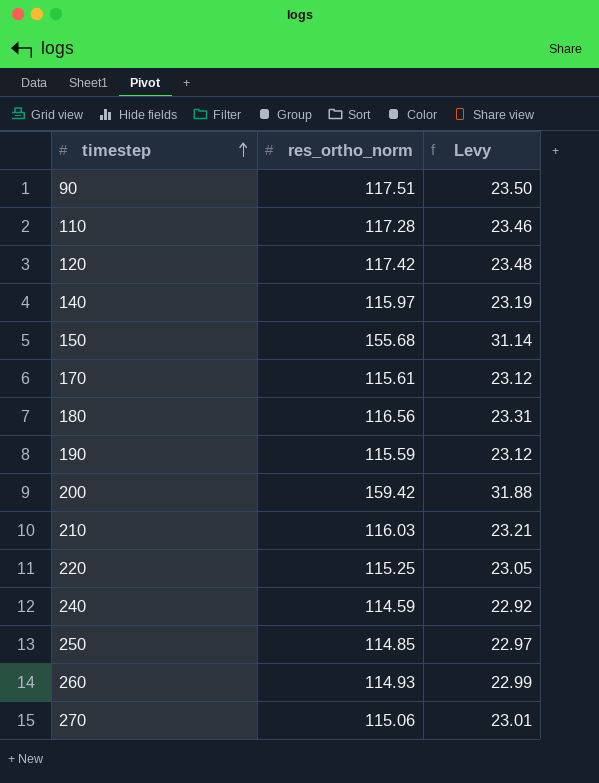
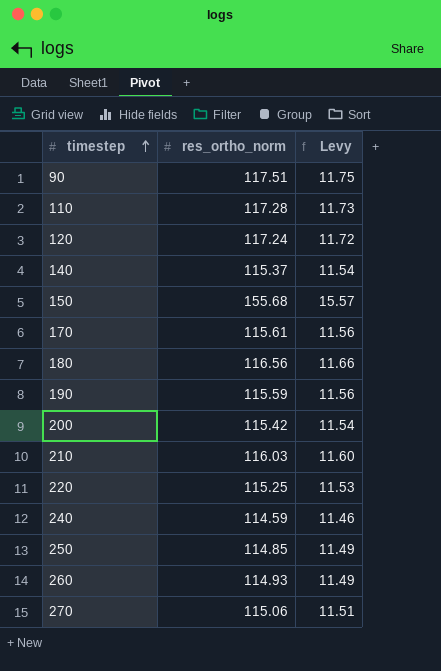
column Levy | formula: [res_ortho_norm] * 0.2 -> [res_ortho_norm] * 0.1
120 | res_ortho_norm: 117.42 -> 117.24
140 | res_ortho_norm: 115.97 -> 115.37
200 | res_ortho_norm: 159.42 -> 115.42

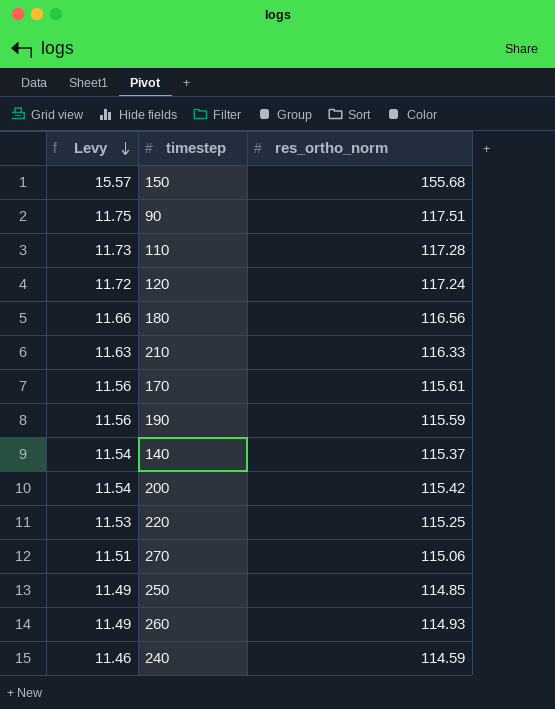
row order: timestep ascending -> Levy descending
column Levy | position: 3 -> 1
210 | Levy: 11.60 -> 11.63
210 | res_ortho_norm: 116.03 -> 116.33

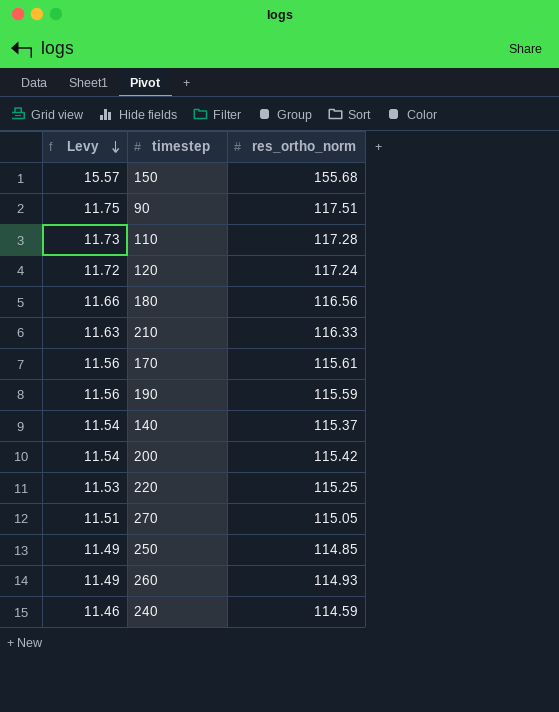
270 | res_ortho_norm: 115.06 -> 115.05

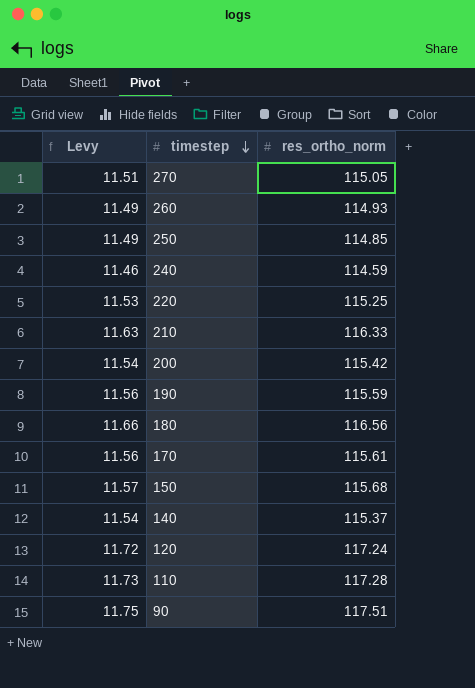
row order: Levy descending -> timestep descending
150 | Levy: 15.57 -> 11.57
150 | res_ortho_norm: 155.68 -> 115.68

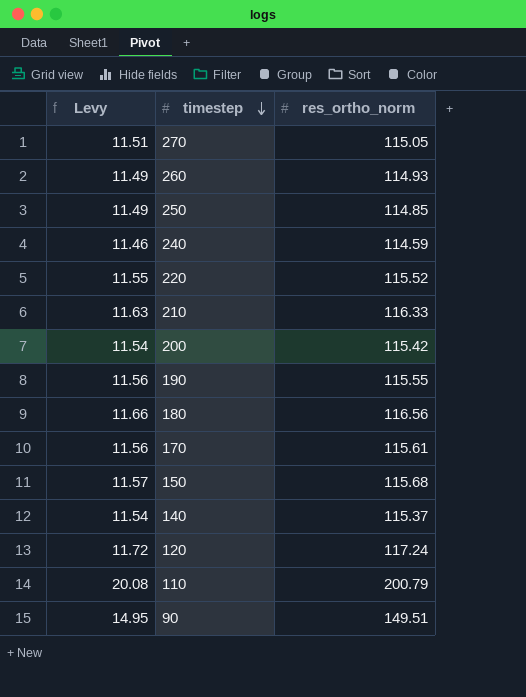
220 | Levy: 11.53 -> 11.55
220 | res_ortho_norm: 115.25 -> 115.52
190 | res_ortho_norm: 115.59 -> 115.55
110 | Levy: 11.73 -> 20.08
110 | res_ortho_norm: 117.28 -> 200.79
90 | Levy: 11.75 -> 14.95
90 | res_ortho_norm: 117.51 -> 149.51

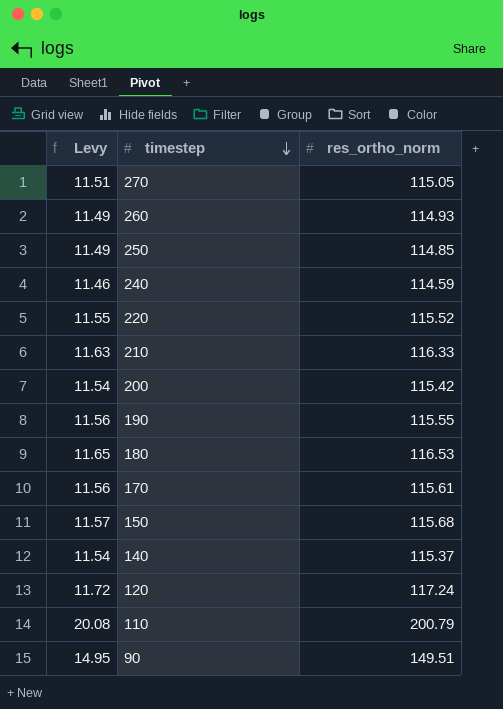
180 | Levy: 11.66 -> 11.65
180 | res_ortho_norm: 116.56 -> 116.53

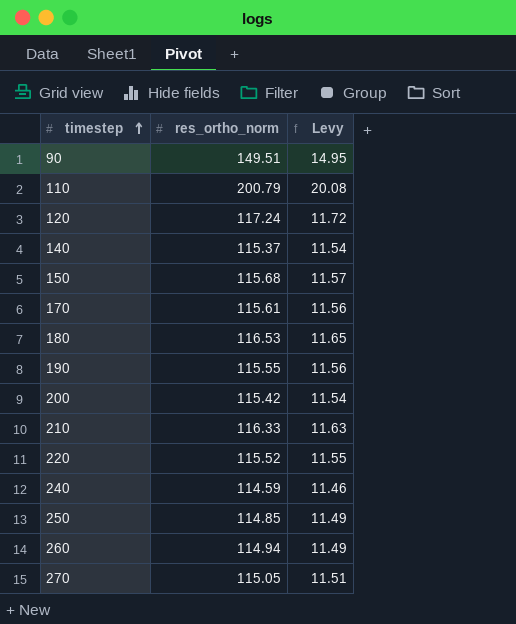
row order: timestep descending -> timestep ascending
column Levy | position: 1 -> 3
260 | res_ortho_norm: 114.93 -> 114.94

